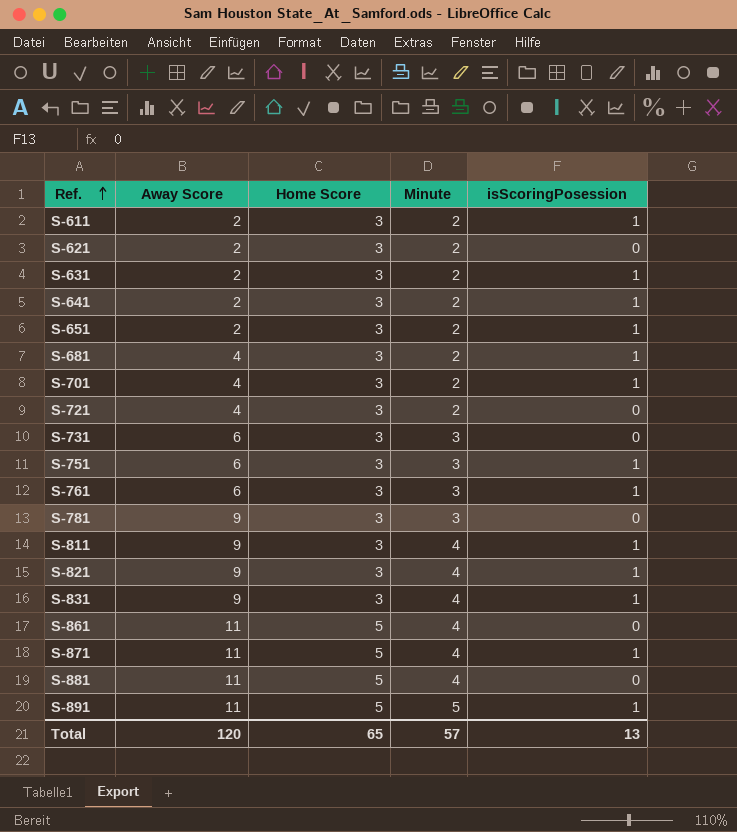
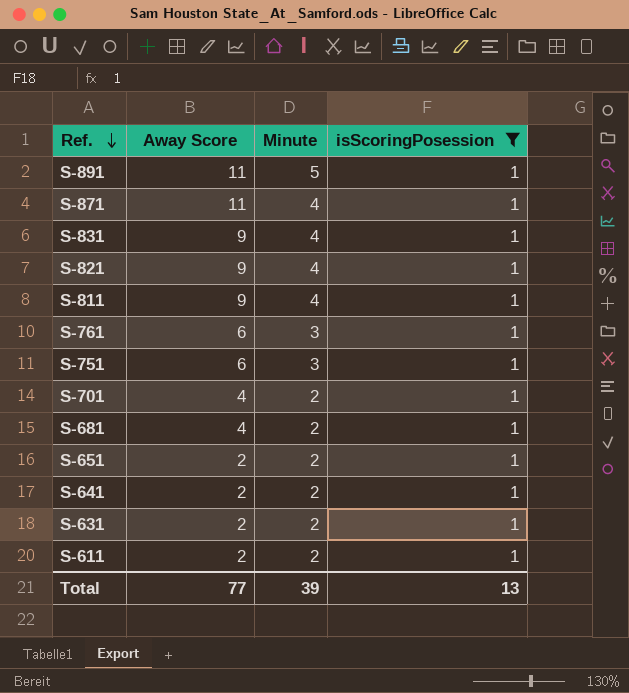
filter: none -> isScoringPosession = 1
row order: Ref. ascending -> Ref. descending
column Home Score | position: 3 -> none
Total | Away Score: 120 -> 77
Total | Minute: 57 -> 39

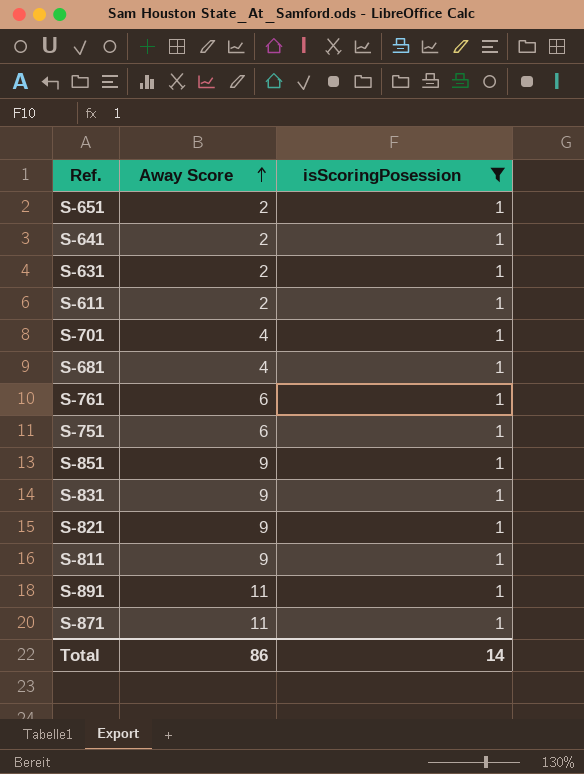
row order: Ref. descending -> Away Score ascending
column Minute | position: 3 -> none
row S-851: none -> 9 | 1
Total | Away Score: 77 -> 86
Total | isScoringPosession: 13 -> 14

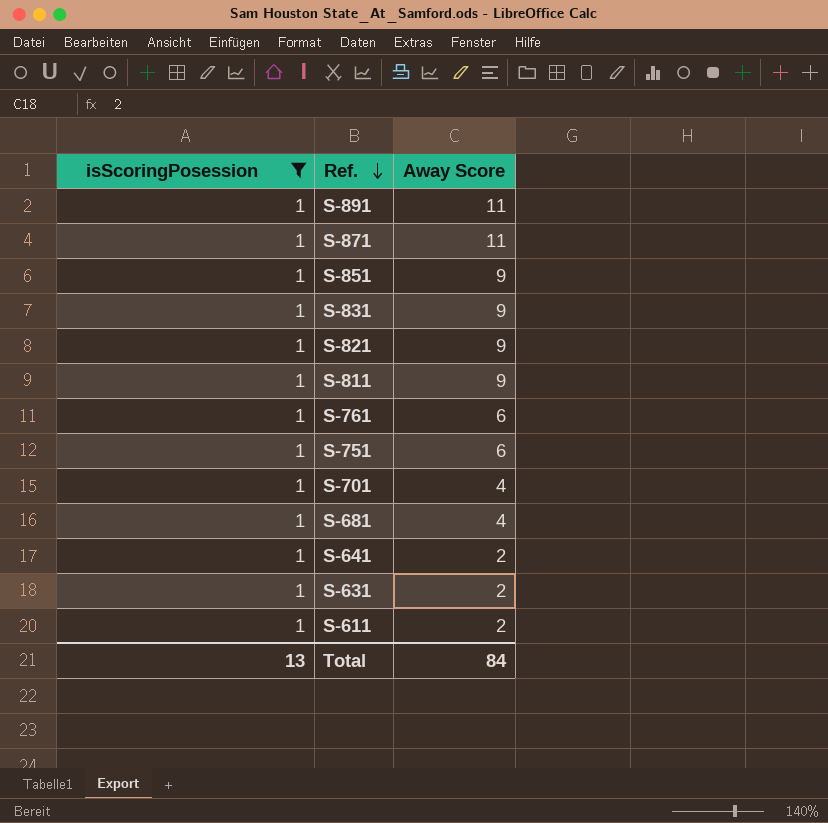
row order: Away Score ascending -> Ref. descending
column isScoringPosession | position: 3 -> 1
row S-651: 2 | 1 -> none
Total | isScoringPosession: 14 -> 13
Total | Away Score: 86 -> 84

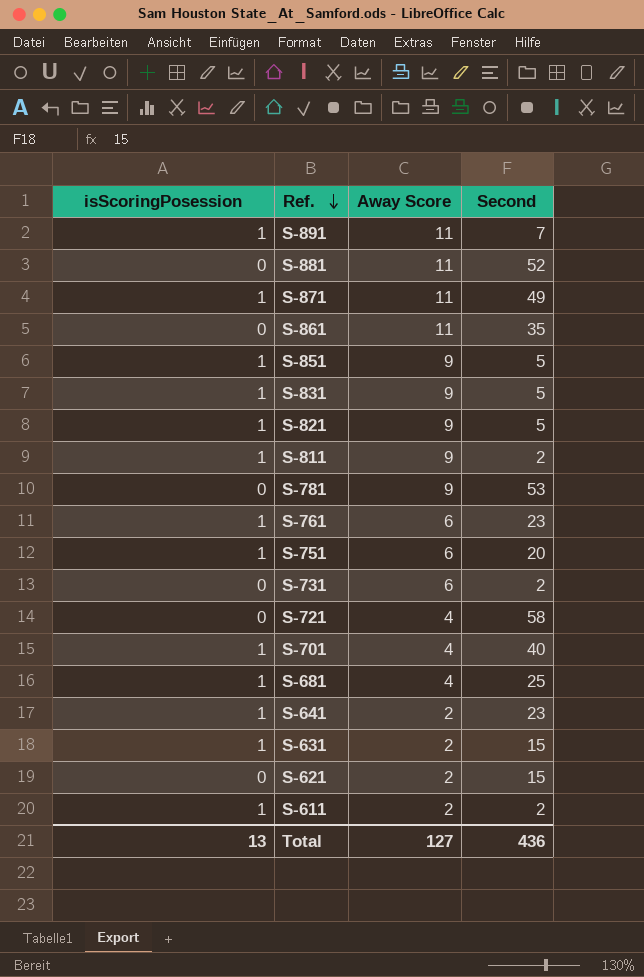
filter: isScoringPosession = 1 -> none
column Second | position: none -> 4
Total | Away Score: 84 -> 127

